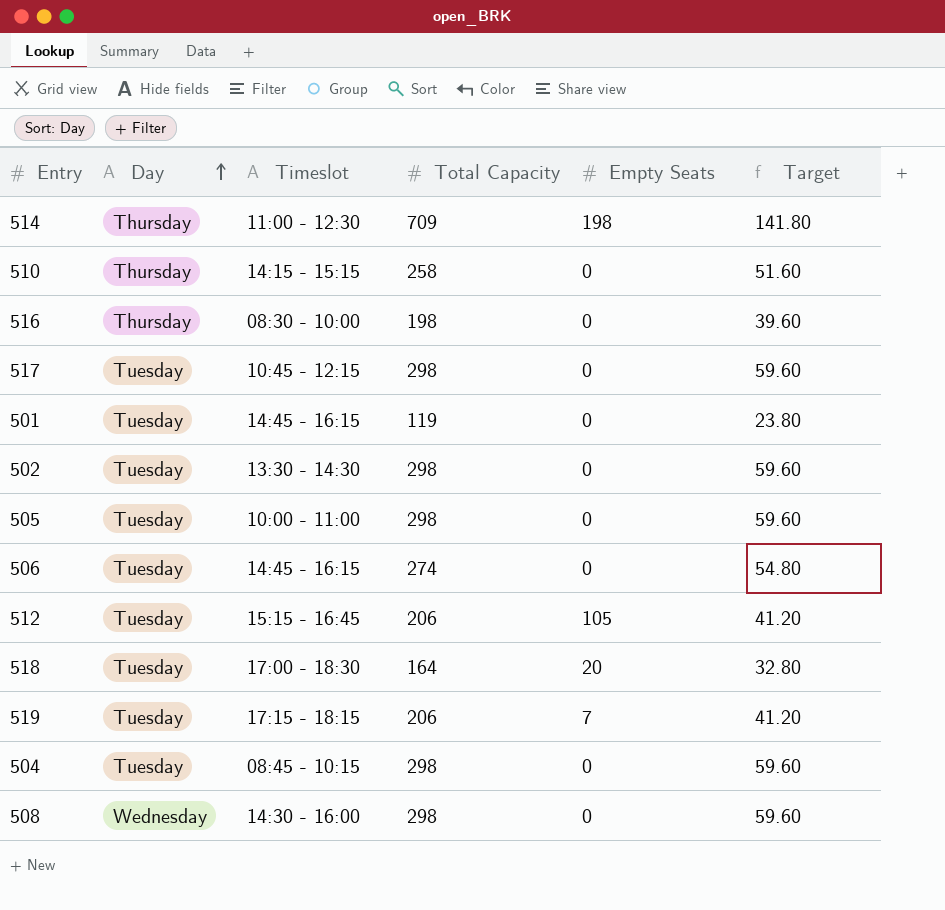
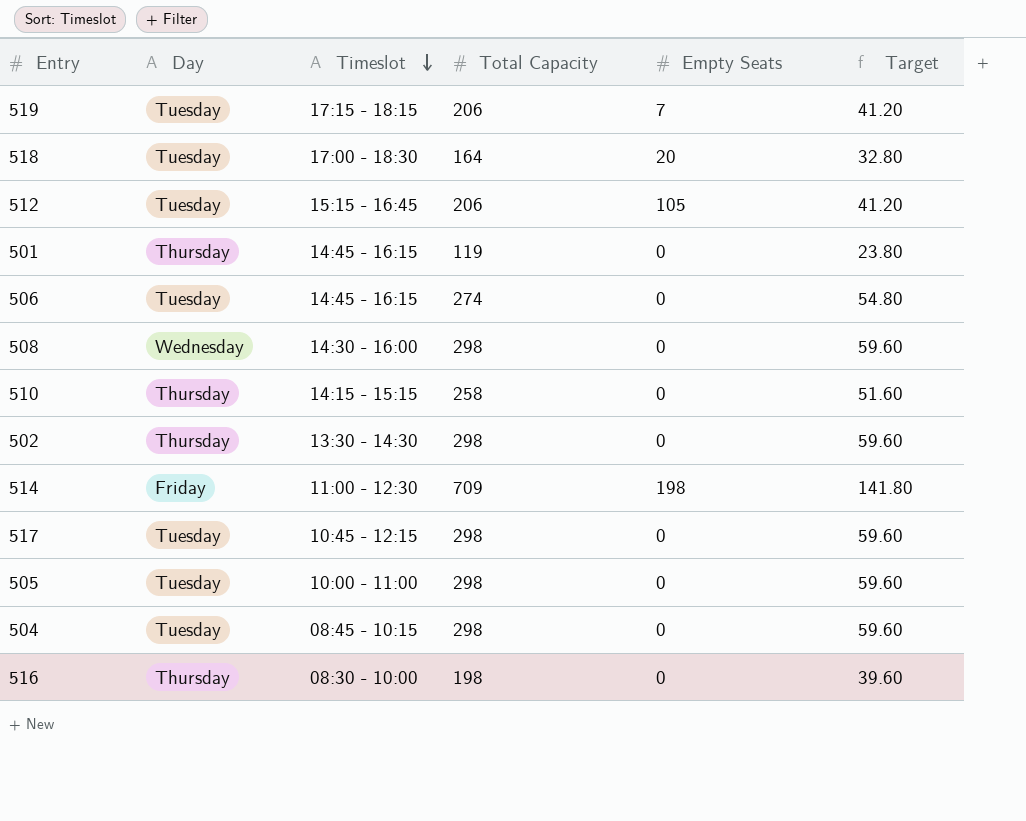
row order: Day ascending -> Timeslot descending
501 | Day: Tuesday -> Thursday
502 | Day: Tuesday -> Thursday
514 | Day: Thursday -> Friday

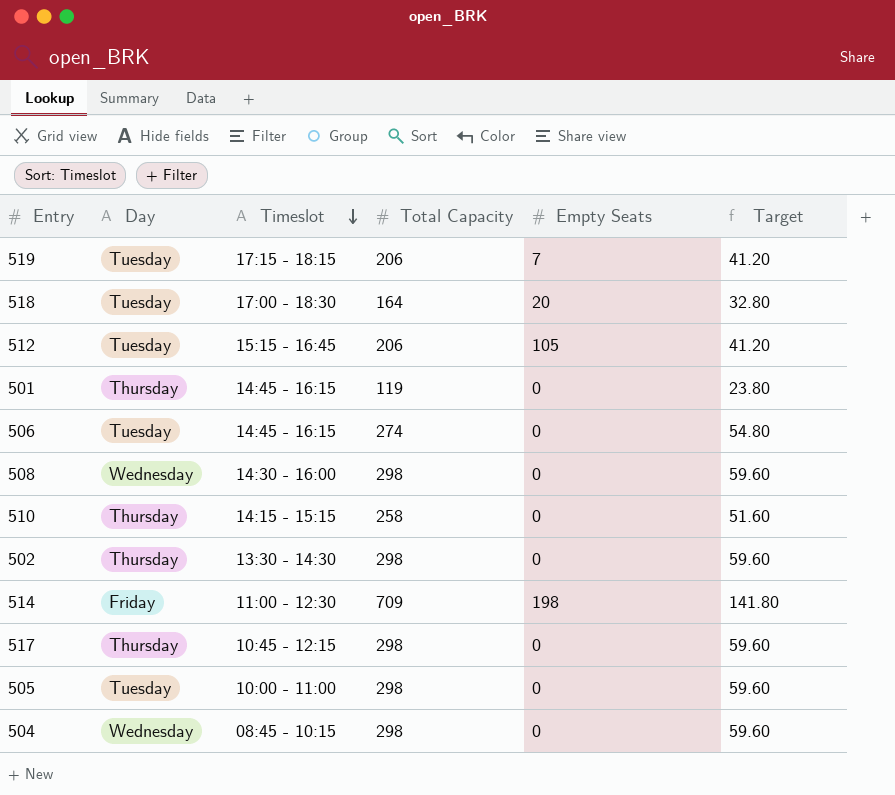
row 516: Thursday | 08:30 - 10:00 | 198 | 0 | 39.60 -> none
517 | Day: Tuesday -> Thursday
504 | Day: Tuesday -> Wednesday

